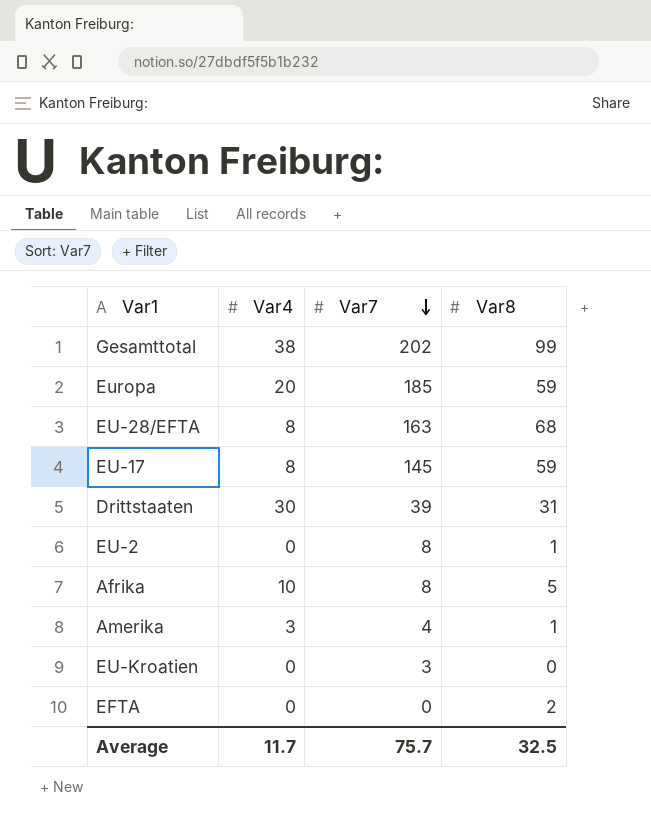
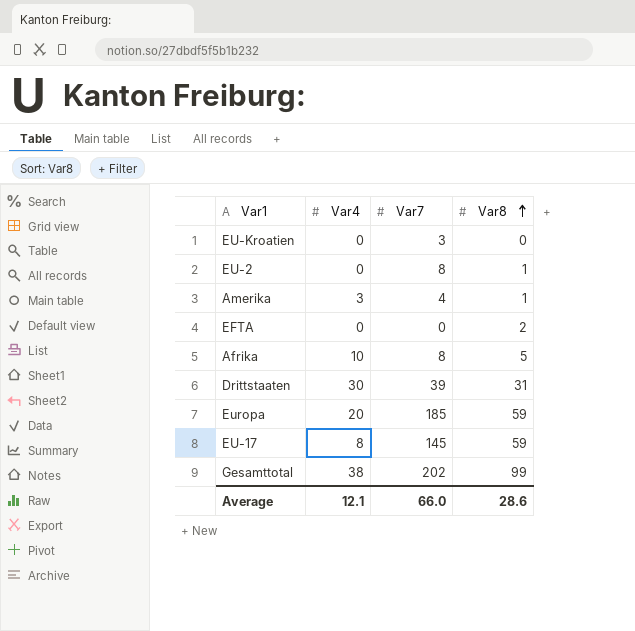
row order: Var7 descending -> Var8 ascending
row EU-28/EFTA: 8 | 163 | 68 -> none
Average | Var4: 11.7 -> 12.1
Average | Var7: 75.7 -> 66.0
Average | Var8: 32.5 -> 28.6

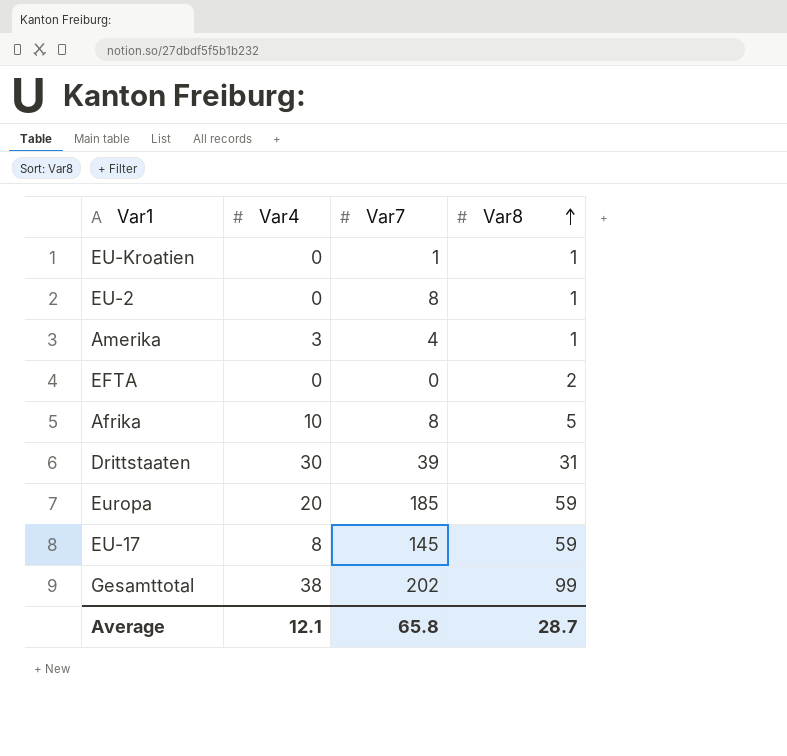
EU-Kroatien | Var7: 3 -> 1
EU-Kroatien | Var8: 0 -> 1
Average | Var7: 66.0 -> 65.8
Average | Var8: 28.6 -> 28.7

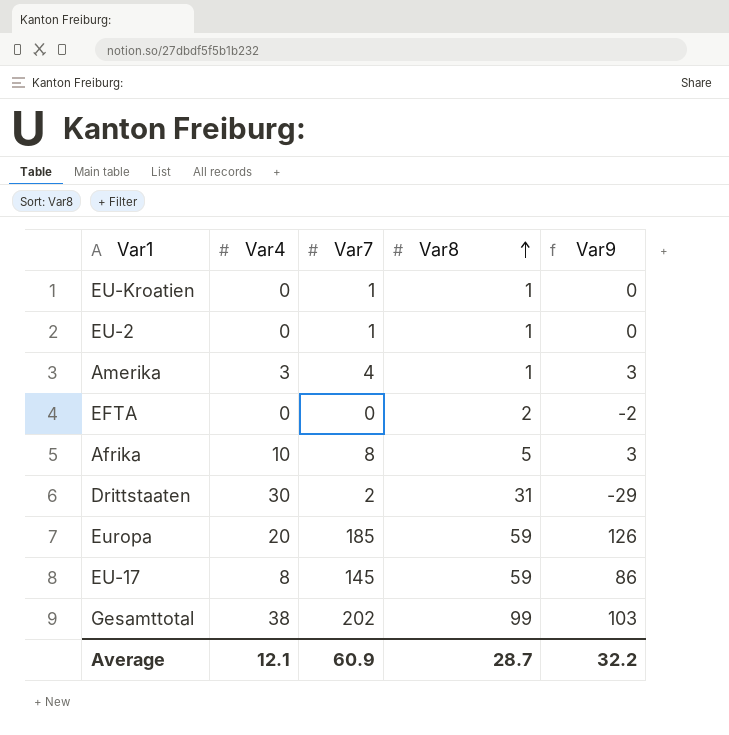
column Var9 | formula: none -> [Var7] - [Var8]
EU-2 | Var7: 8 -> 1
Drittstaaten | Var7: 39 -> 2
Average | Var7: 65.8 -> 60.9

